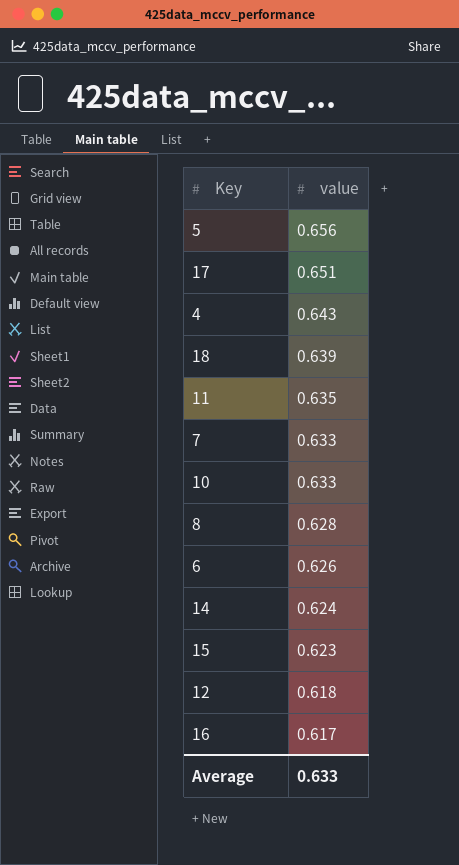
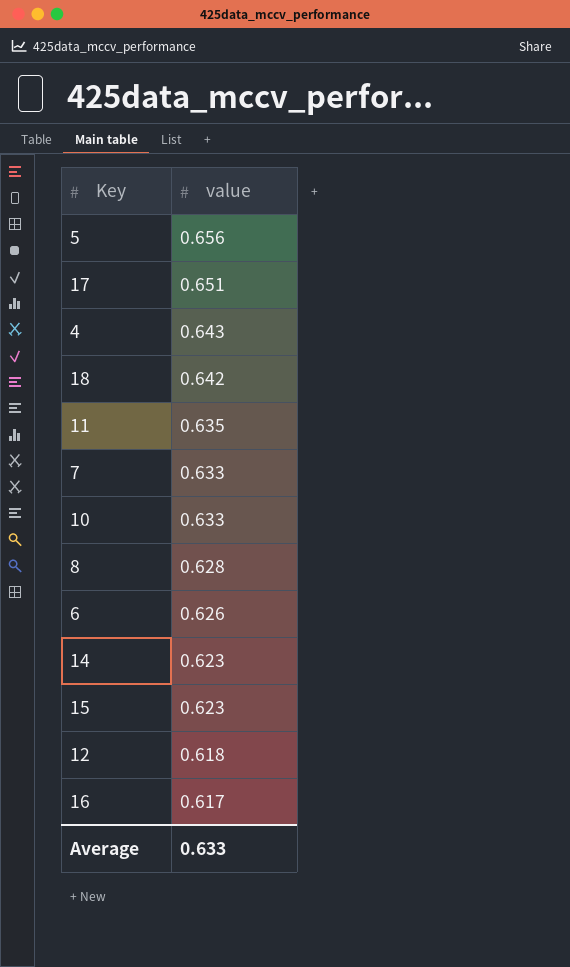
18 | value: 0.639 -> 0.642
14 | value: 0.624 -> 0.623

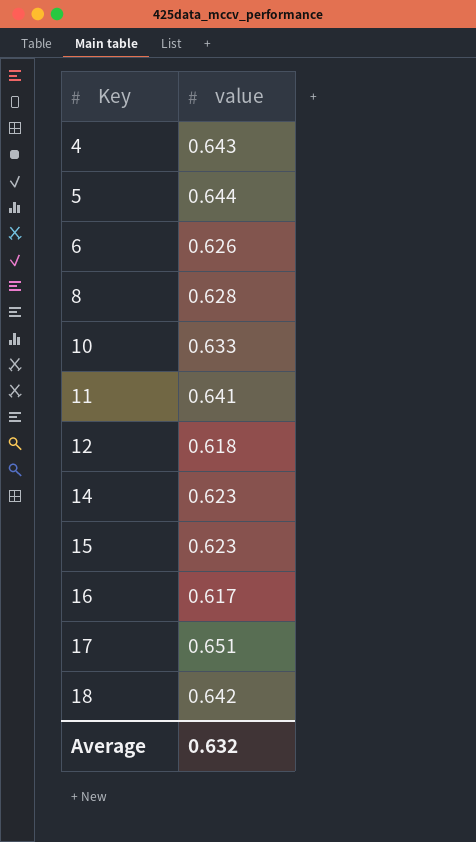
row order: value descending -> Key ascending
row 7: 0.633 -> none
5 | value: 0.656 -> 0.644
11 | value: 0.635 -> 0.641
Average | value: 0.633 -> 0.632

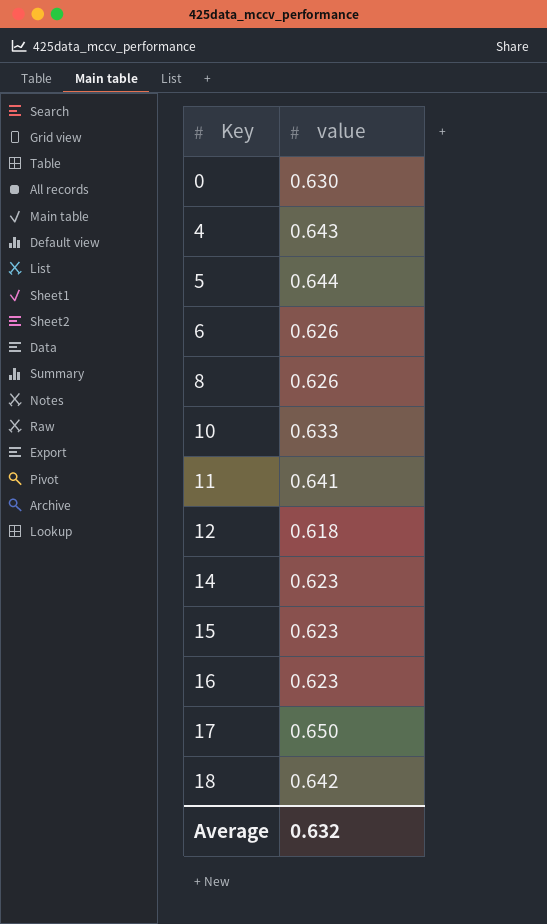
row 0: none -> 0.630
8 | value: 0.628 -> 0.626
16 | value: 0.617 -> 0.623
17 | value: 0.651 -> 0.650

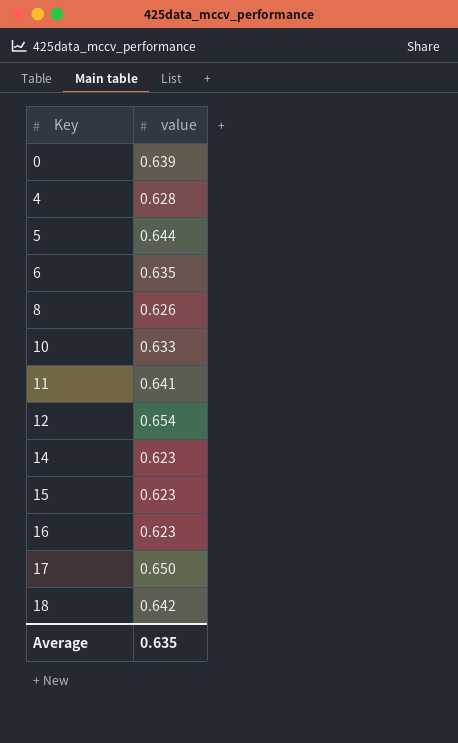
0 | value: 0.630 -> 0.639
4 | value: 0.643 -> 0.628
6 | value: 0.626 -> 0.635
12 | value: 0.618 -> 0.654
Average | value: 0.632 -> 0.635

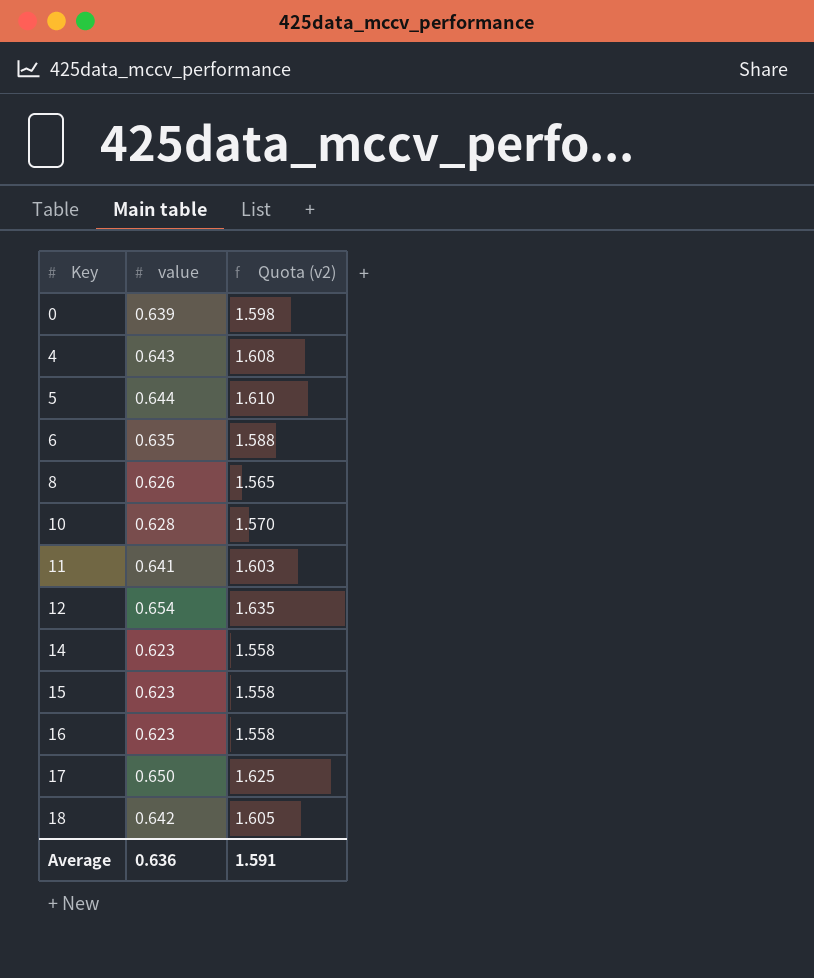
column Quota (v2) | formula: none -> [value] * 2.5
4 | value: 0.628 -> 0.643
10 | value: 0.633 -> 0.628
Average | value: 0.635 -> 0.636

